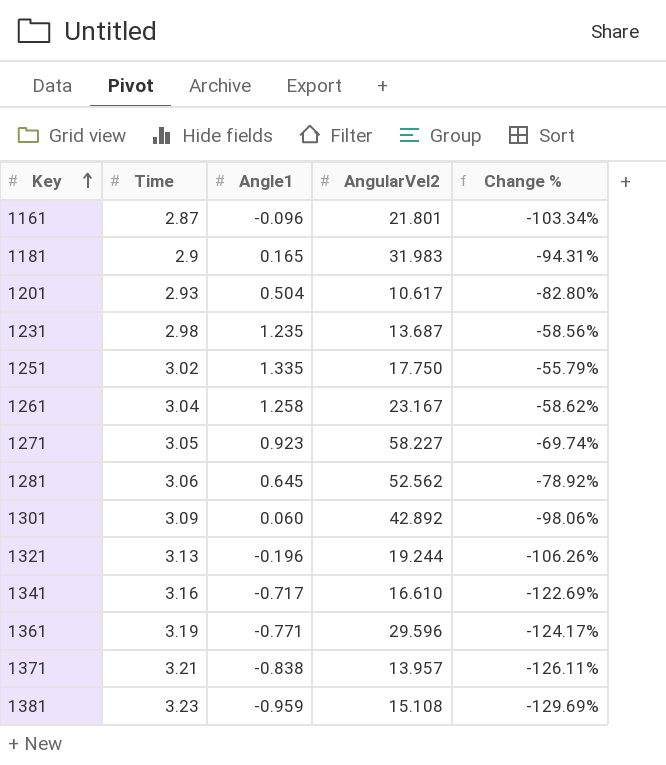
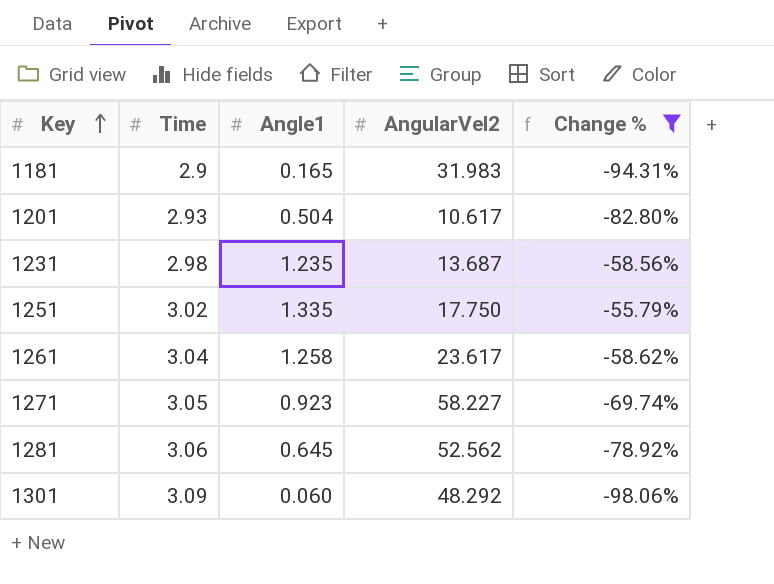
filter: none -> Change % >= -98.06%
1261 | AngularVel2: 23.167 -> 23.617
1301 | AngularVel2: 42.892 -> 48.292

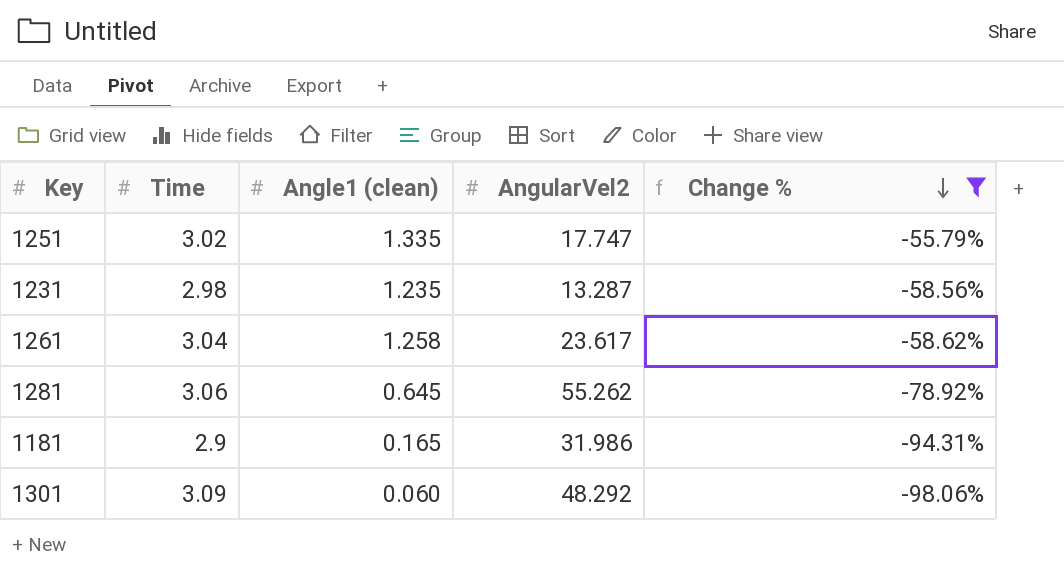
row order: Key ascending -> Change % descending
column name: Angle1 -> Angle1 (clean)
row 1201: 2.93 | 0.504 | 10.617 | -82.80% -> none
row 1271: 3.05 | 0.923 | 58.227 | -69.74% -> none
1251 | AngularVel2: 17.750 -> 17.747
1231 | AngularVel2: 13.687 -> 13.287
1281 | AngularVel2: 52.562 -> 55.262
1181 | AngularVel2: 31.983 -> 31.986

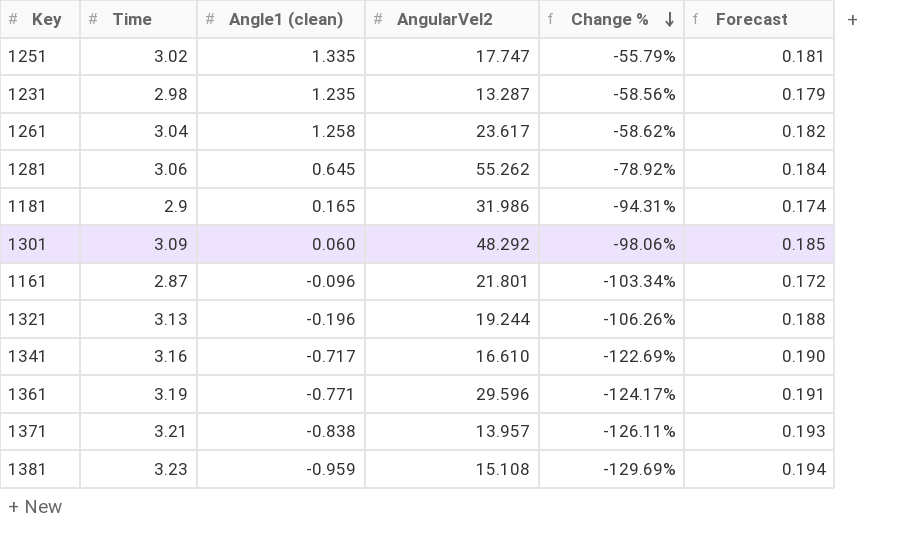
filter: Change % >= -98.06% -> none
column Forecast | formula: none -> [Time] * 0.06

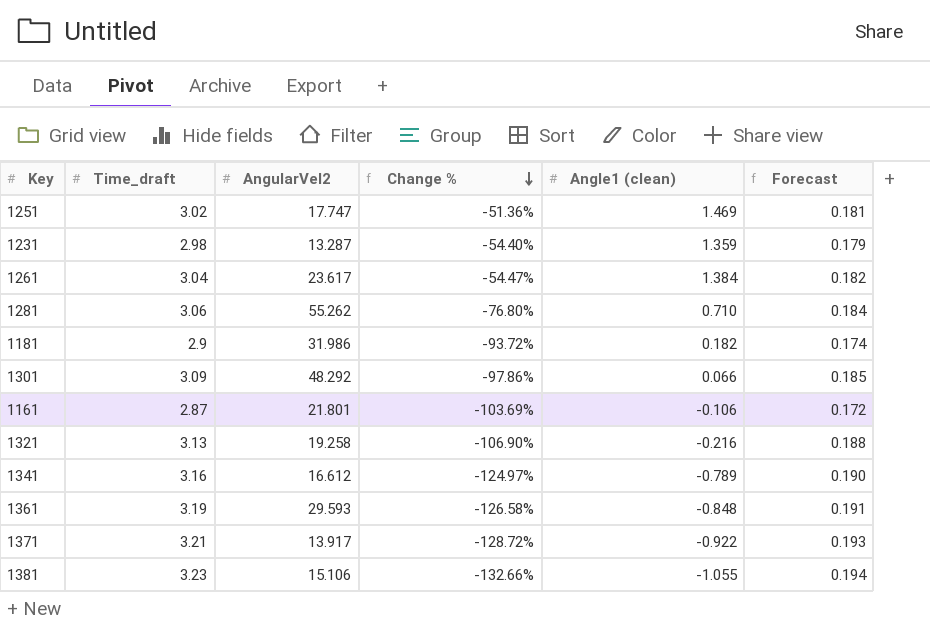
column name: Time -> Time_draft
column Angle1 (clean) | position: 3 -> 5
1251 | Change %: -55.79% -> -51.36%
1251 | Angle1 (clean): 1.335 -> 1.469
1231 | Change %: -58.56% -> -54.40%
1231 | Angle1 (clean): 1.235 -> 1.359
1261 | Change %: -58.62% -> -54.47%
1261 | Angle1 (clean): 1.258 -> 1.384
1281 | Change %: -78.92% -> -76.80%
1281 | Angle1 (clean): 0.645 -> 0.710
1181 | Change %: -94.31% -> -93.72%
1181 | Angle1 (clean): 0.165 -> 0.182
1301 | Change %: -98.06% -> -97.86%
1301 | Angle1 (clean): 0.060 -> 0.066
1161 | Change %: -103.34% -> -103.69%
1161 | Angle1 (clean): -0.096 -> -0.106
1321 | AngularVel2: 19.244 -> 19.258
1321 | Change %: -106.26% -> -106.90%
1321 | Angle1 (clean): -0.196 -> -0.216
1341 | AngularVel2: 16.610 -> 16.612
1341 | Change %: -122.69% -> -124.97%
1341 | Angle1 (clean): -0.717 -> -0.789
1361 | AngularVel2: 29.596 -> 29.593
1361 | Change %: -124.17% -> -126.58%
1361 | Angle1 (clean): -0.771 -> -0.848
1371 | AngularVel2: 13.957 -> 13.917
1371 | Change %: -126.11% -> -128.72%
1371 | Angle1 (clean): -0.838 -> -0.922
1381 | AngularVel2: 15.108 -> 15.106
1381 | Change %: -129.69% -> -132.66%
1381 | Angle1 (clean): -0.959 -> -1.055

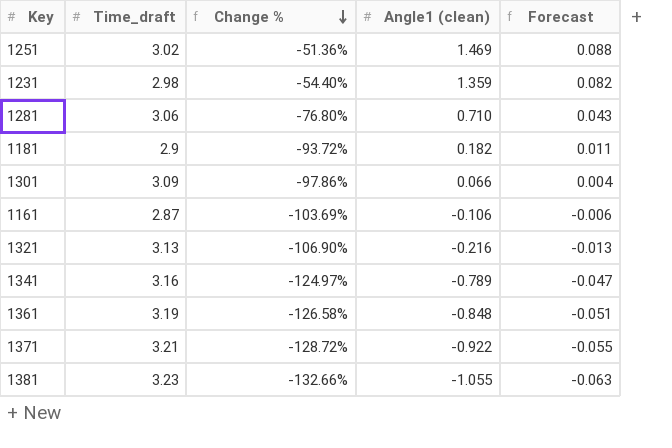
column AngularVel2 | position: 3 -> none
column Forecast | formula: [Time_draft] * 0.06 -> [Angle1 (clean)] * 0.06
row 1261: 3.04 | 23.617 | -54.47% | 1.384 | 0.182 -> none

